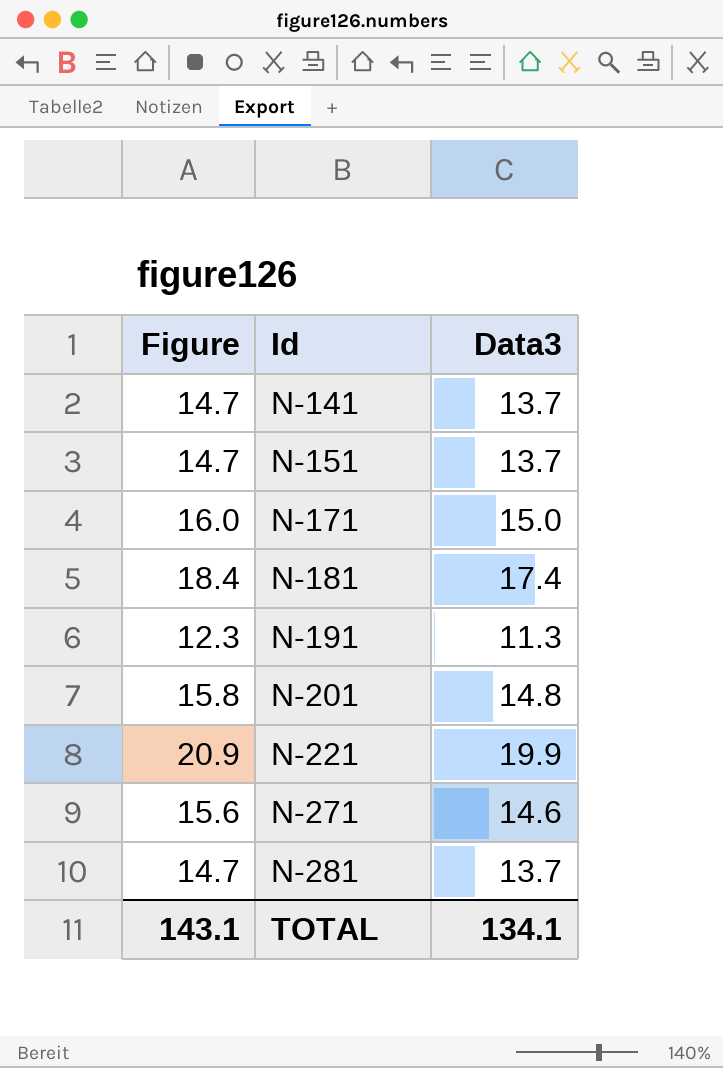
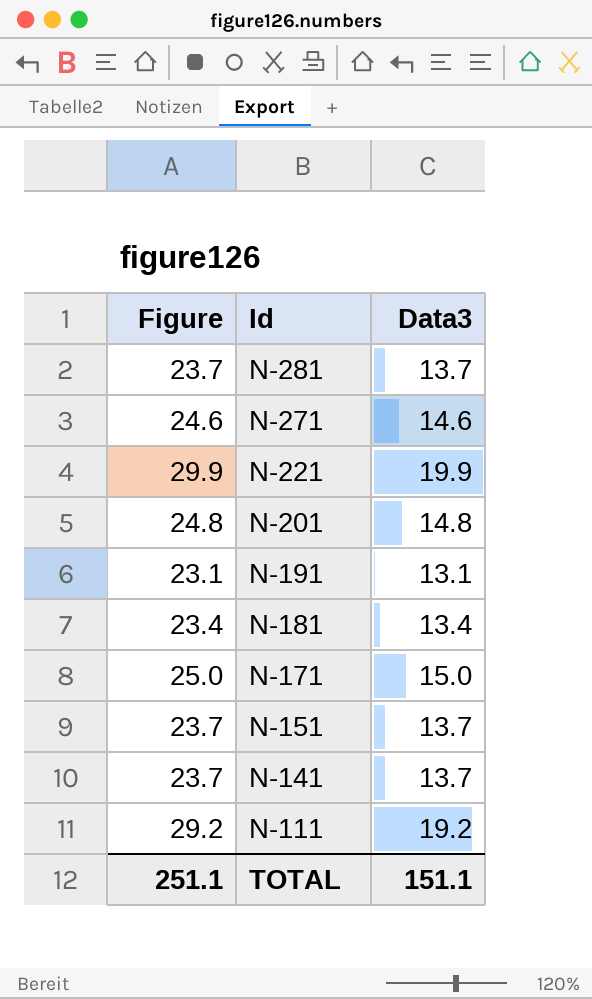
row order: Id ascending -> Id descending
column Figure | formula: [Data3] + 1 -> [Data3] + 10
N-191 | Data3: 11.3 -> 13.1
N-181 | Data3: 17.4 -> 13.4
row N-111: none -> 29.2 | 19.2
TOTAL | Figure: 143.1 -> 251.1
TOTAL | Data3: 134.1 -> 151.1

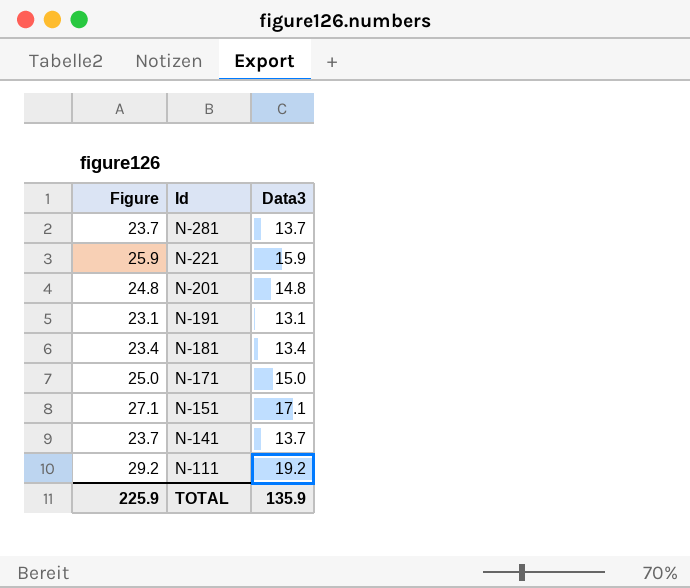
row N-271: 24.6 | 14.6 -> none
N-221 | Figure: 29.9 -> 25.9
N-221 | Data3: 19.9 -> 15.9
N-151 | Figure: 23.7 -> 27.1
N-151 | Data3: 13.7 -> 17.1
TOTAL | Figure: 251.1 -> 225.9
TOTAL | Data3: 151.1 -> 135.9

